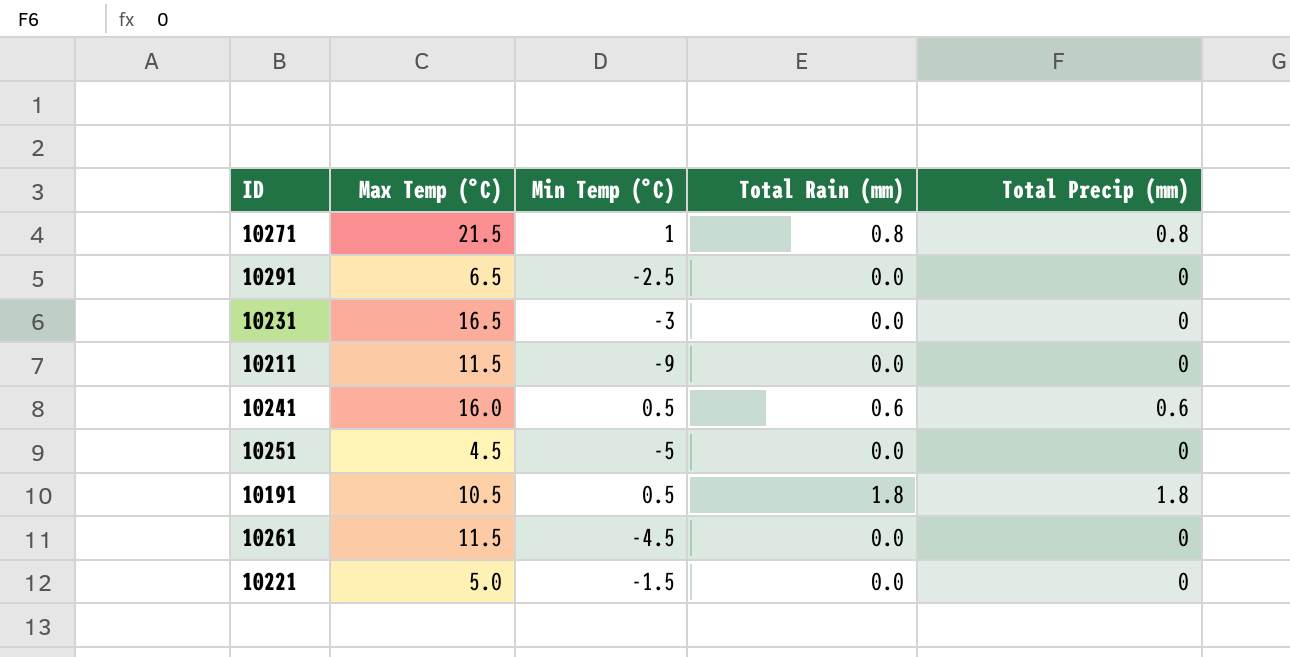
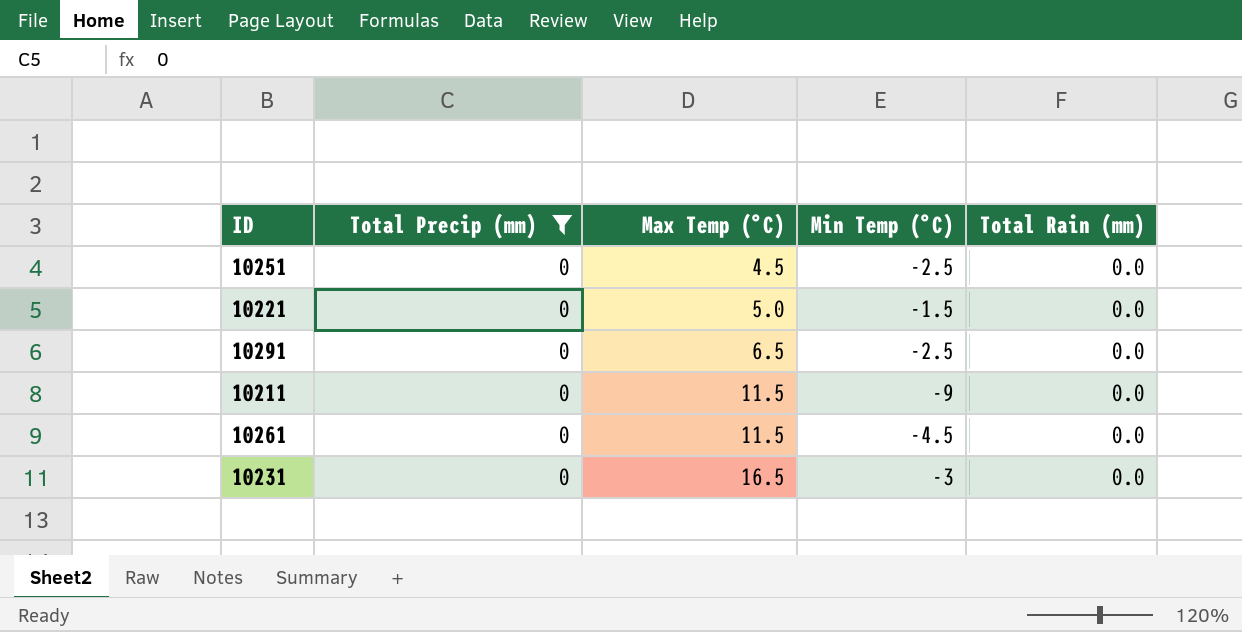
filter: none -> Total Precip (mm) = 0
row order: none -> Max Temp (°C) ascending
column Total Precip (mm) | position: 5 -> 2
10251 | Min Temp (°C): -5 -> -2.5

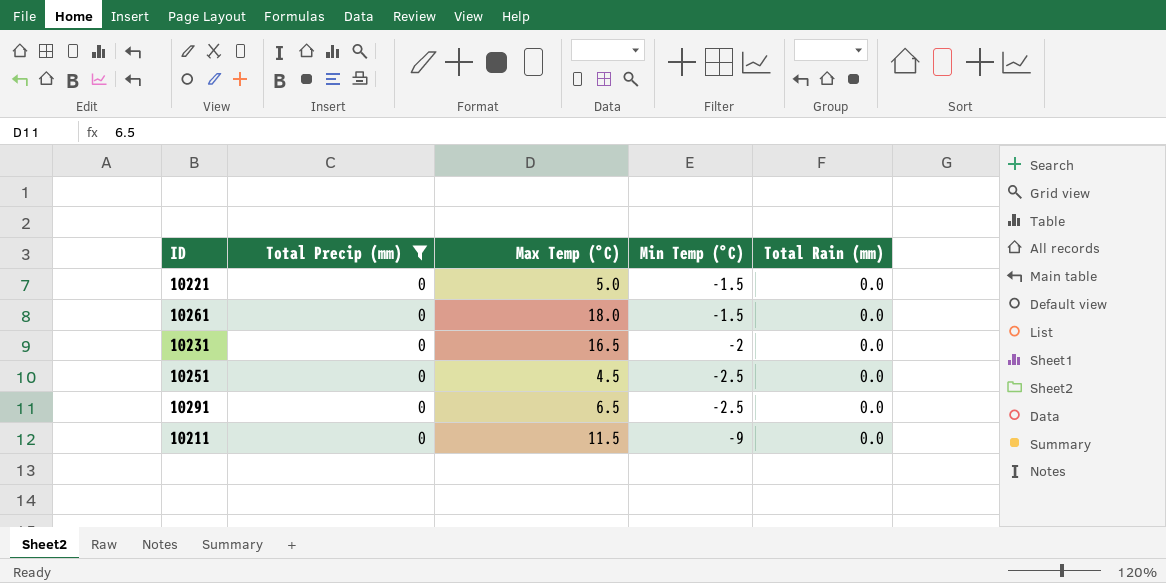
row order: Max Temp (°C) ascending -> Min Temp (°C) descending
10261 | Max Temp (°C): 11.5 -> 18.0
10261 | Min Temp (°C): -4.5 -> -1.5
10231 | Min Temp (°C): -3 -> -2

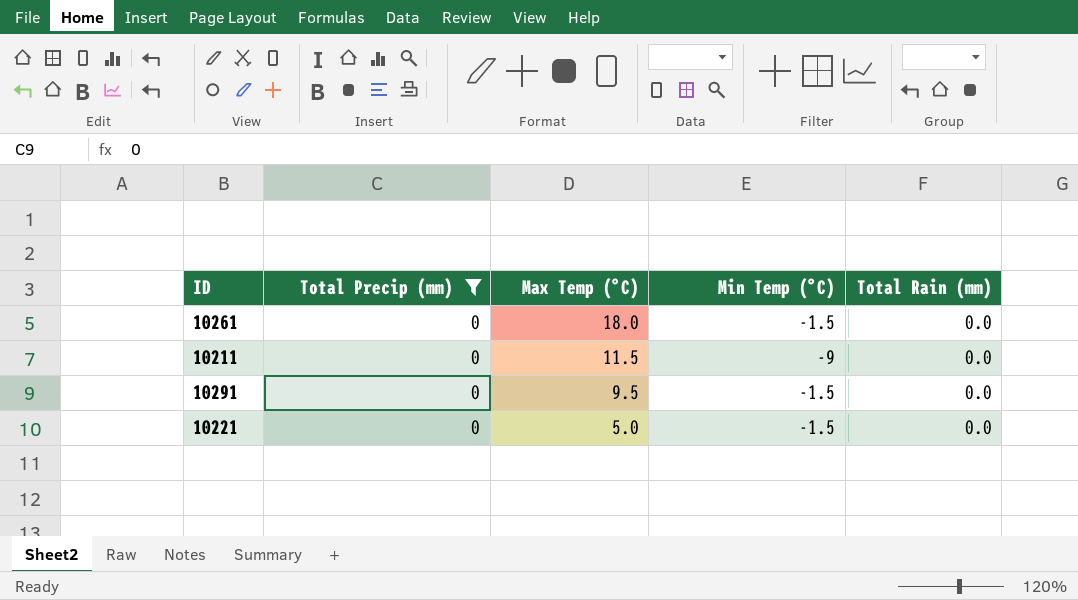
row order: Min Temp (°C) descending -> Max Temp (°C) descending
row 10231: 0 | 16.5 | -2 | 0.0 -> none
row 10251: 0 | 4.5 | -2.5 | 0.0 -> none
10291 | Max Temp (°C): 6.5 -> 9.5
10291 | Min Temp (°C): -2.5 -> -1.5

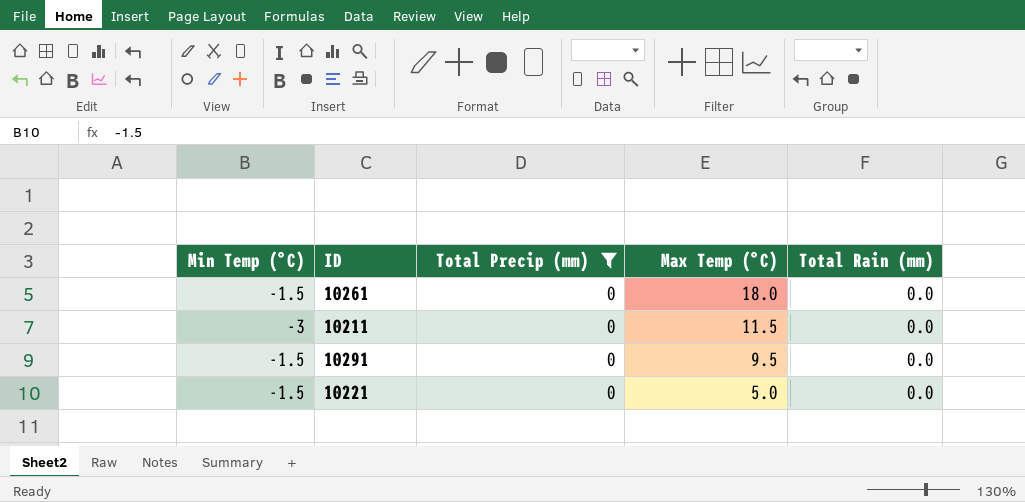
column Min Temp (°C) | position: 4 -> 1
10211 | Min Temp (°C): -9 -> -3

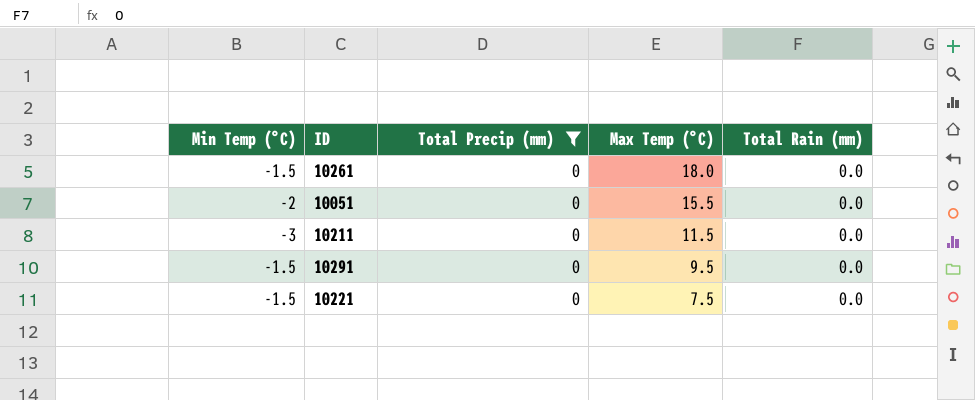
row 10051: none -> -2 | 0 | 15.5 | 0.0
10221 | Max Temp (°C): 5.0 -> 7.5

